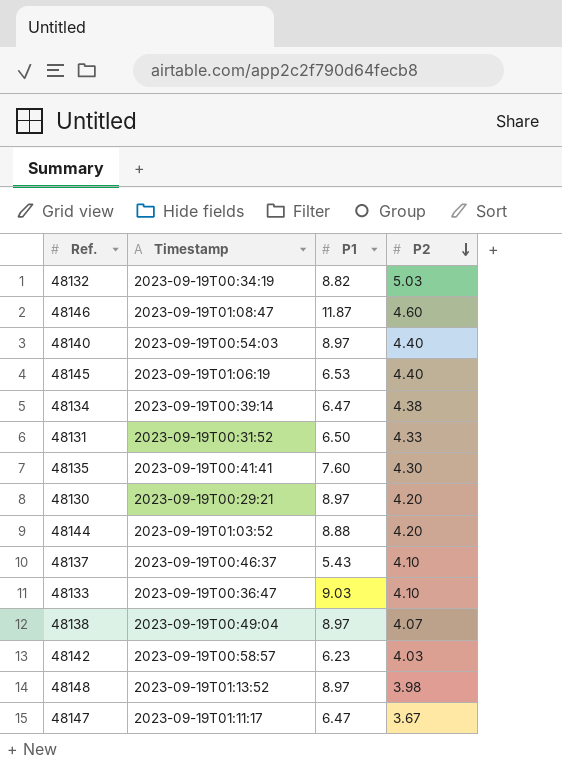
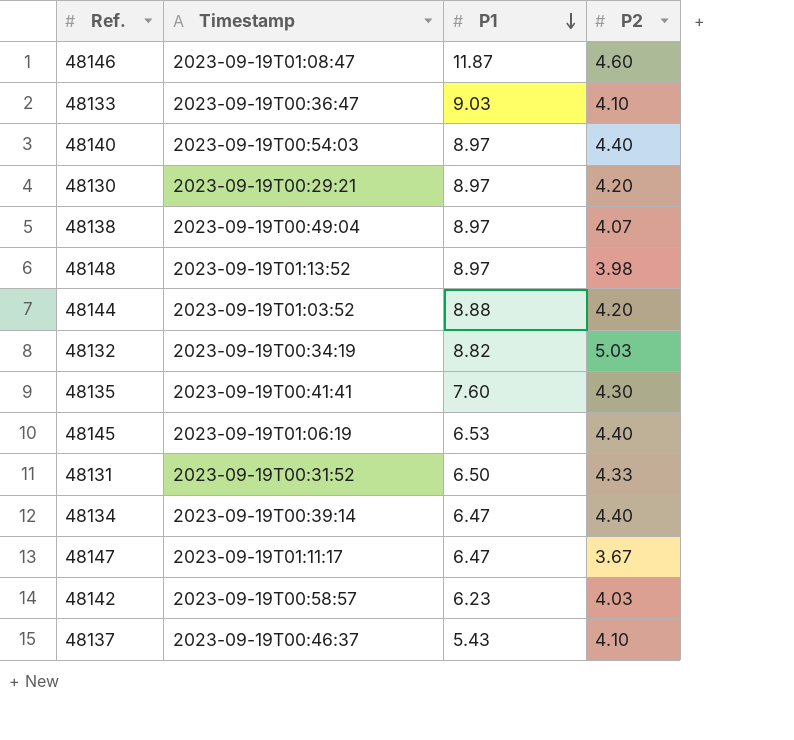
row order: P2 descending -> P1 descending
48134 | P2: 4.38 -> 4.40

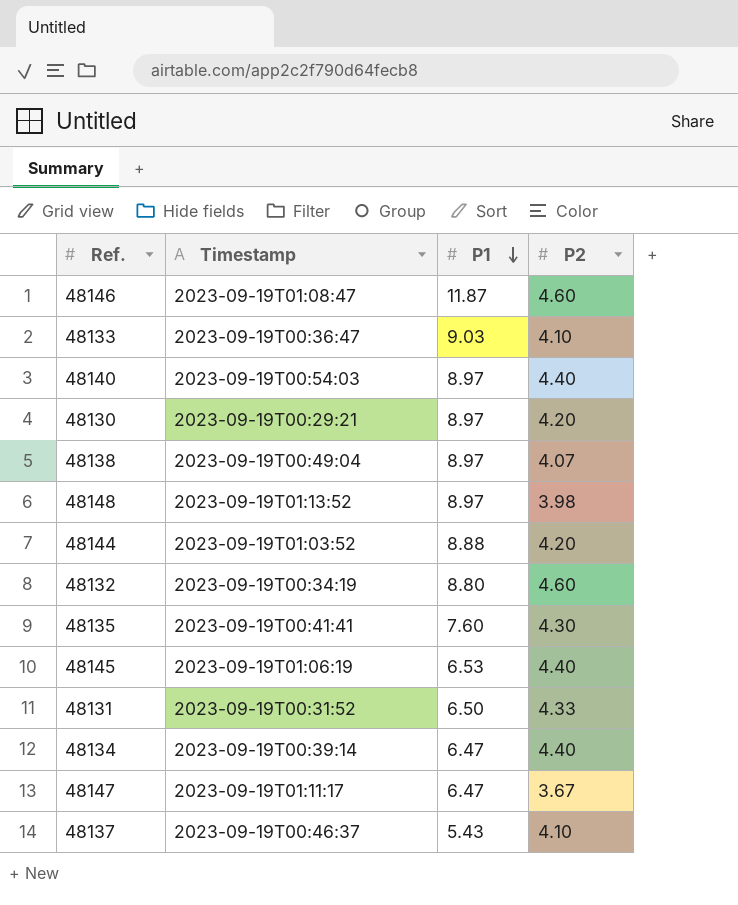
row 48142: 2023-09-19T00:58:57 | 6.23 | 4.03 -> none
48132 | P1: 8.82 -> 8.80
48132 | P2: 5.03 -> 4.60

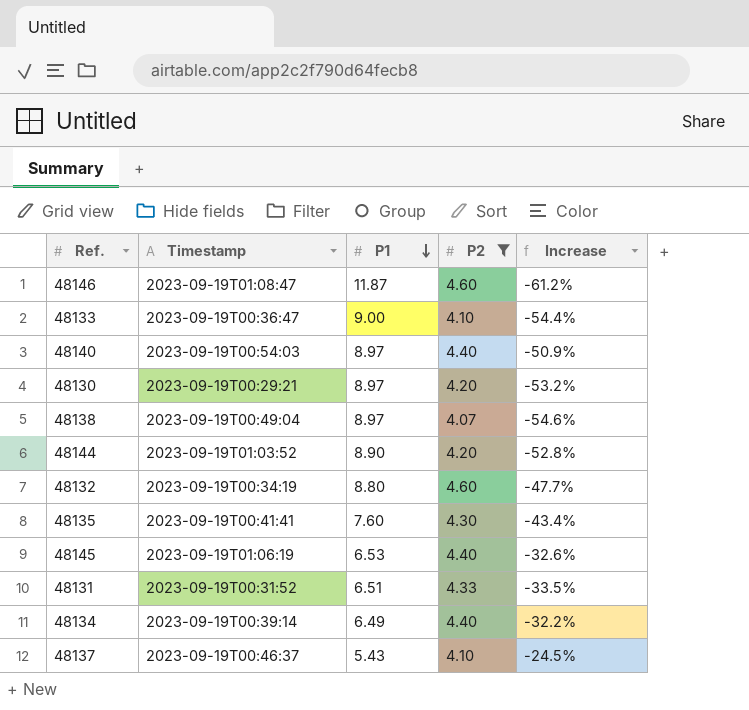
filter: none -> P2 >= 4.07
column Increase | formula: none -> ([P2] - [P1]) / [P1]
48133 | P1: 9.03 -> 9.00
48144 | P1: 8.88 -> 8.90
48131 | P1: 6.50 -> 6.51
48134 | P1: 6.47 -> 6.49

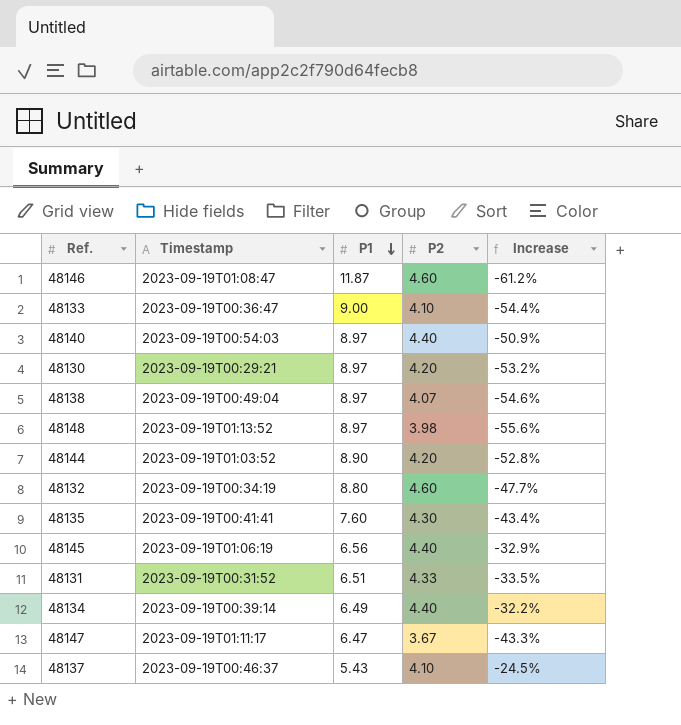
filter: P2 >= 4.07 -> none
48145 | P1: 6.53 -> 6.56
48145 | Increase: -32.6% -> -32.9%

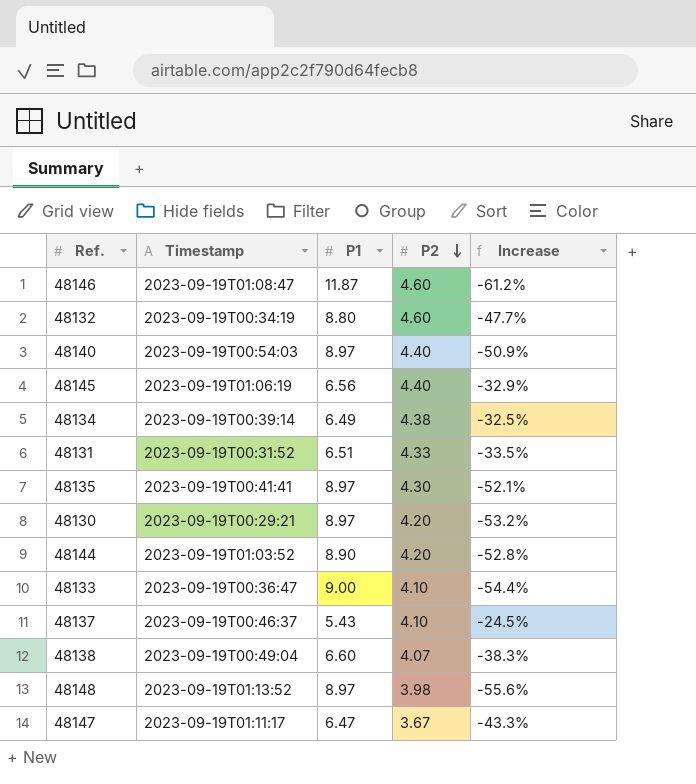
row order: P1 descending -> P2 descending
48134 | P2: 4.40 -> 4.38
48134 | Increase: -32.2% -> -32.5%
48135 | P1: 7.60 -> 8.97
48135 | Increase: -43.4% -> -52.1%
48138 | P1: 8.97 -> 6.60
48138 | Increase: -54.6% -> -38.3%

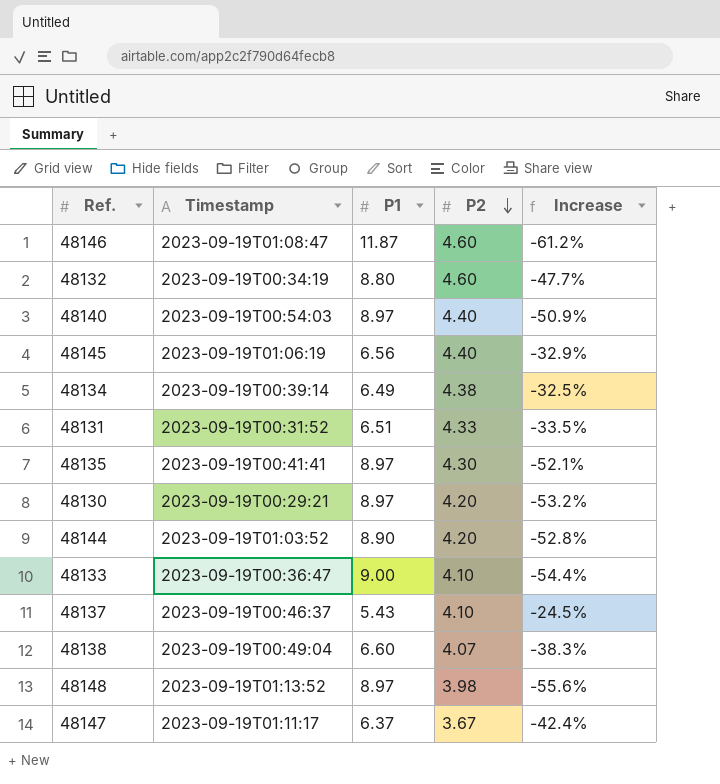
48147 | P1: 6.47 -> 6.37
48147 | Increase: -43.3% -> -42.4%

